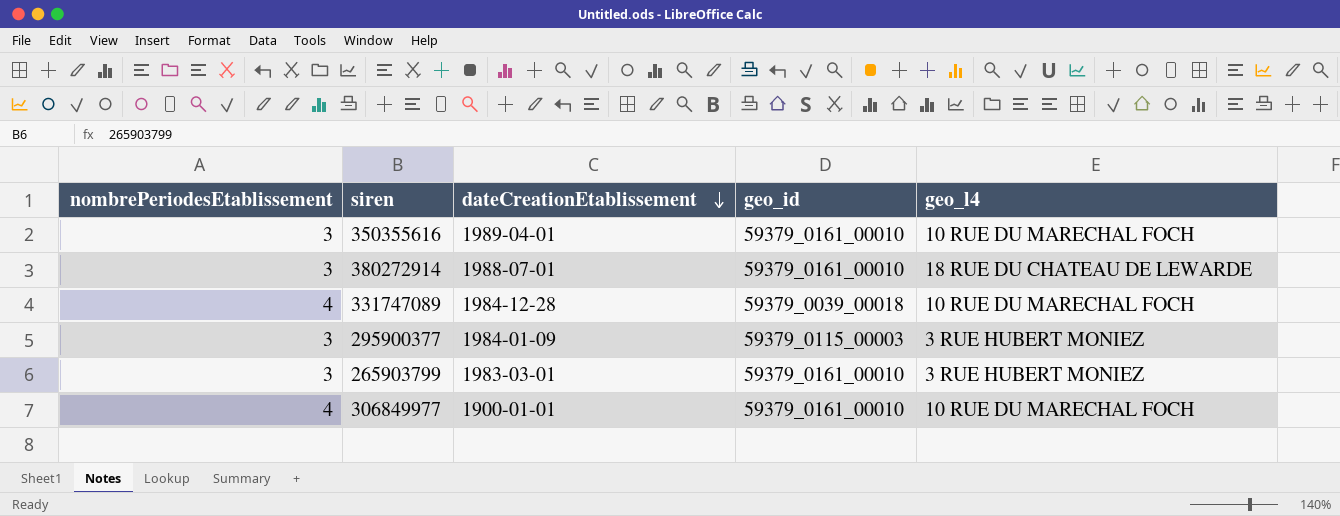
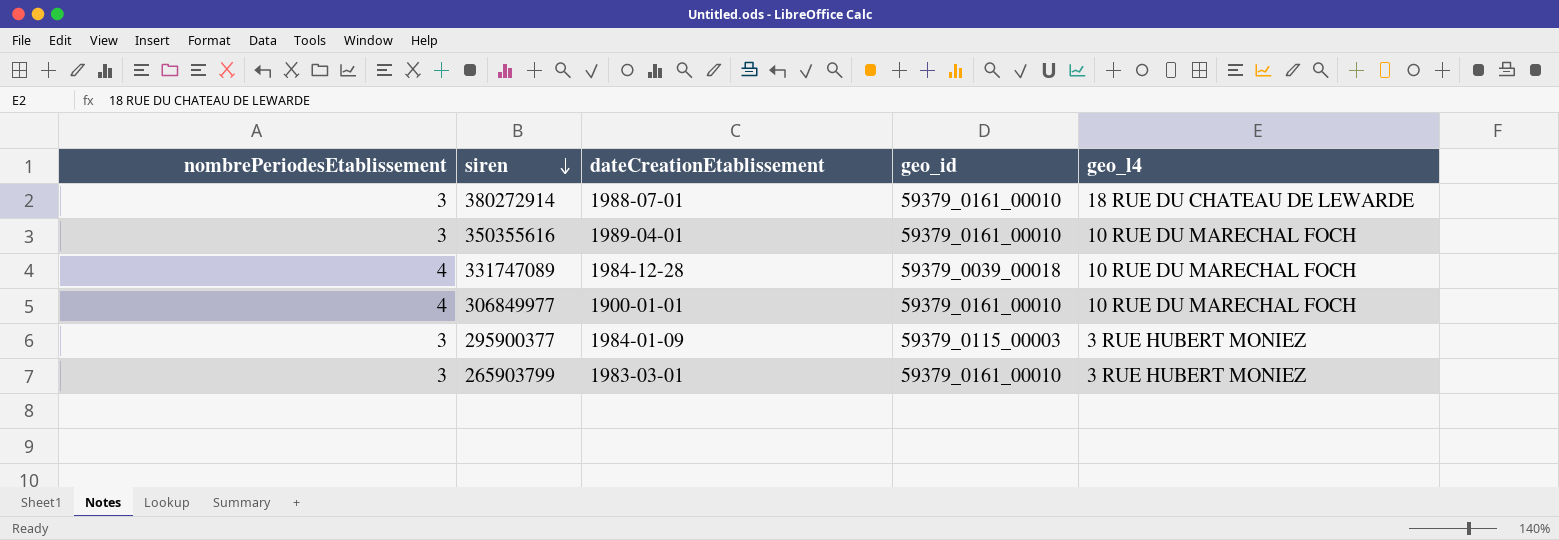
row order: dateCreationEtablissement descending -> siren descending

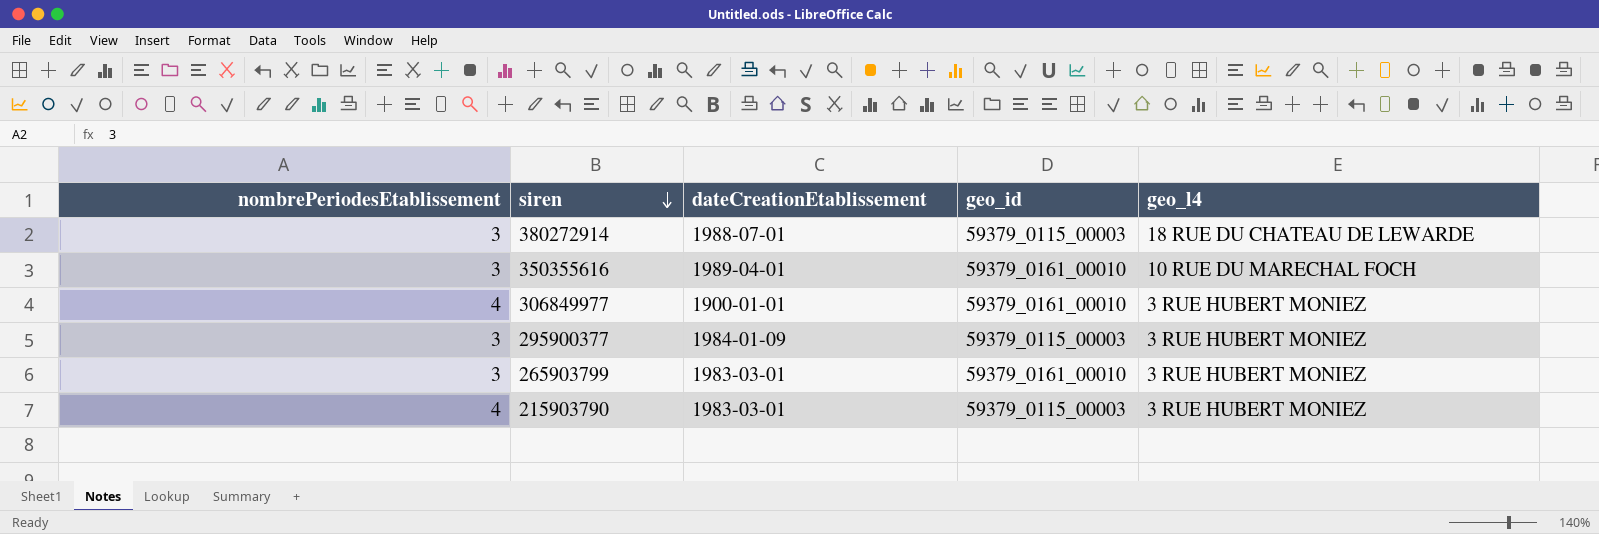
row 331747089: 4 | 1984-12-28 | 59379_0039_00018 | 10 RUE DU MARECHAL FOCH -> none
380272914 | geo_id: 59379_0161_00010 -> 59379_0115_00003
306849977 | geo_l4: 10 RUE DU MARECHAL FOCH -> 3 RUE HUBERT MONIEZ
row 215903790: none -> 4 | 1983-03-01 | 59379_0115_00003 | 3 RUE HUBERT MONIEZ

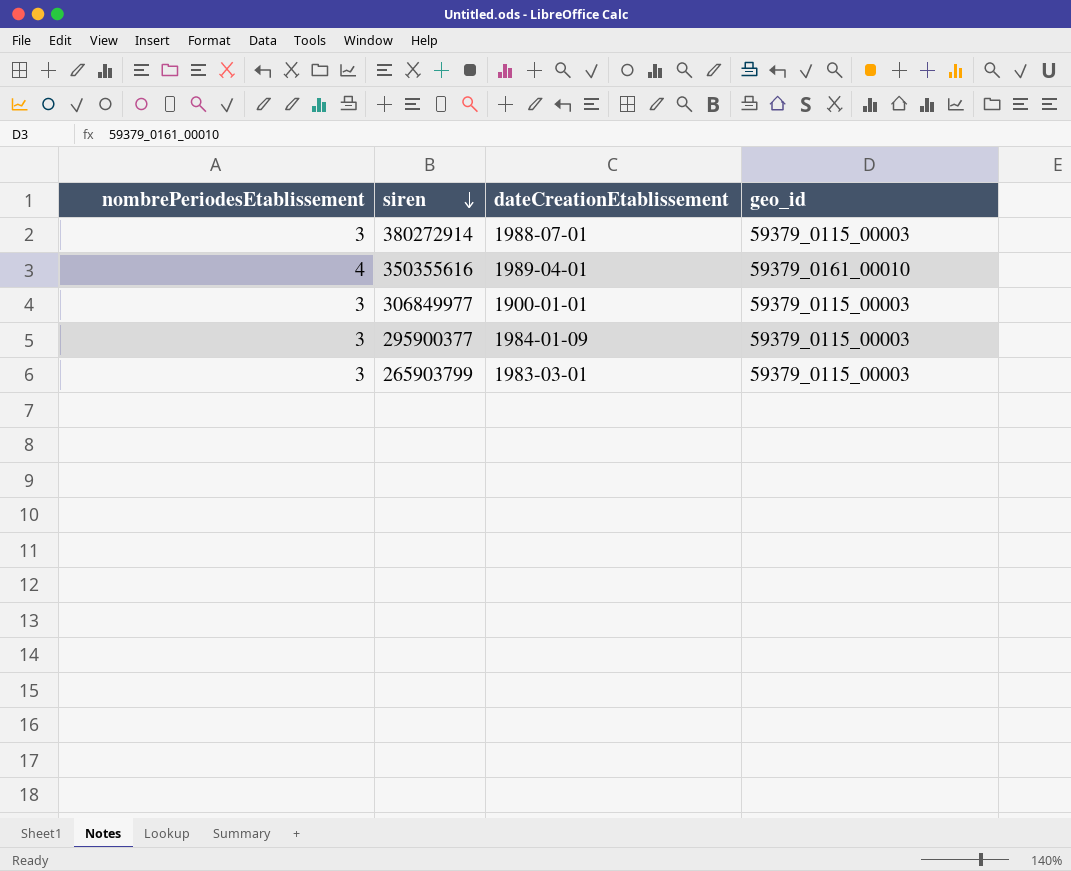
column geo_l4 | position: 5 -> none
row 215903790: 4 | 1983-03-01 | 59379_0115_00003 | 3 RUE HUBERT MONIEZ -> none
350355616 | nombrePeriodesEtablissement: 3 -> 4
306849977 | nombrePeriodesEtablissement: 4 -> 3
306849977 | geo_id: 59379_0161_00010 -> 59379_0115_00003
265903799 | geo_id: 59379_0161_00010 -> 59379_0115_00003

